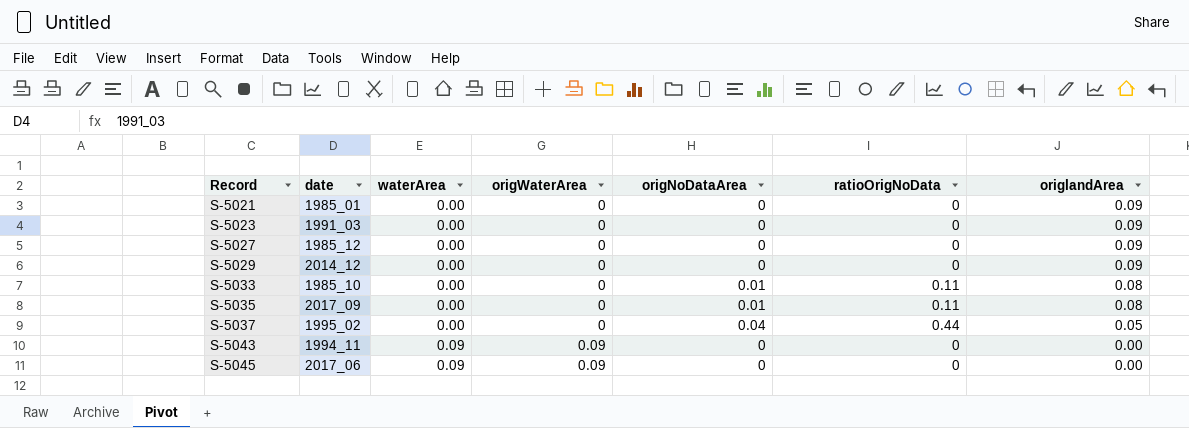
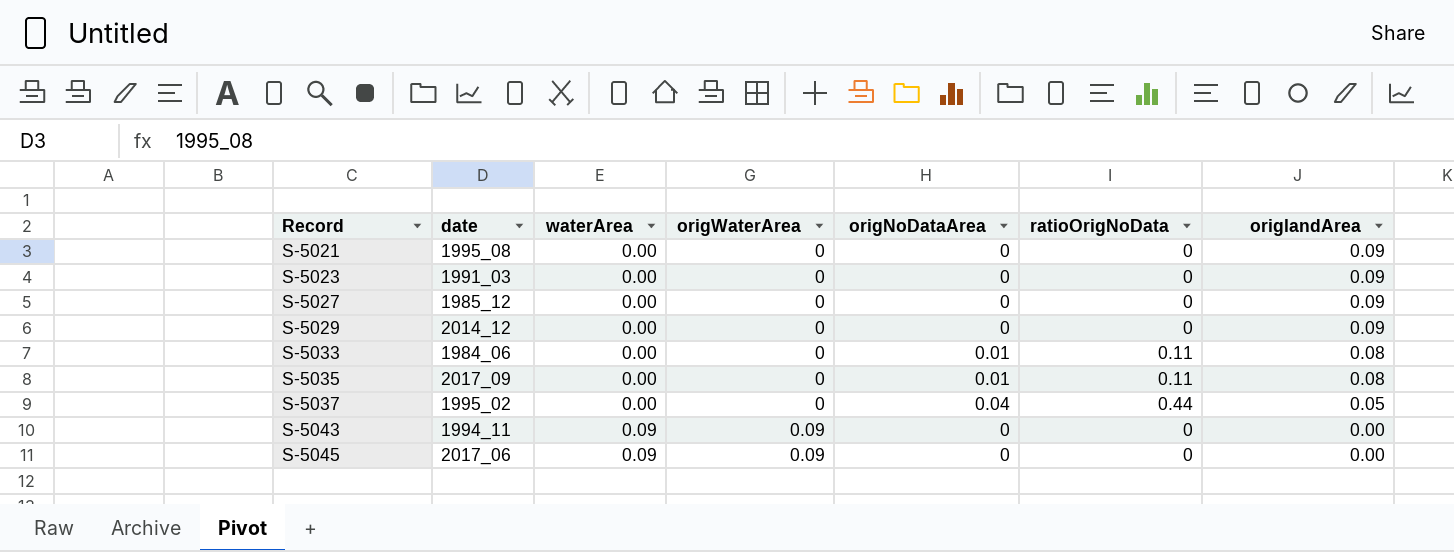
S-5021 | date: 1985_01 -> 1995_08
S-5033 | date: 1985_10 -> 1984_06

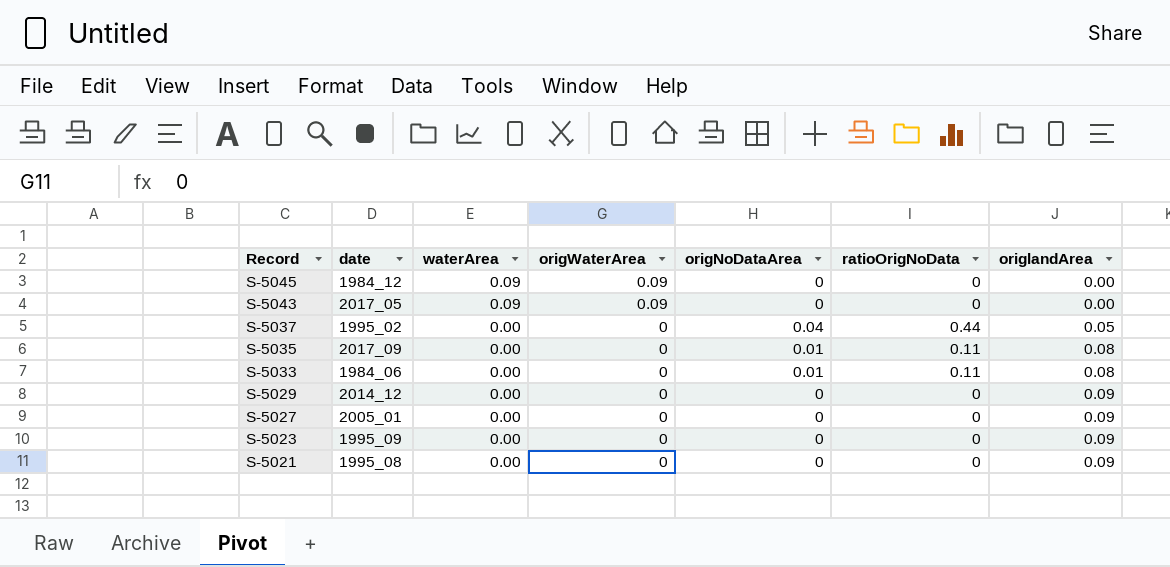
row order: Record ascending -> Record descending
S-5045 | date: 2017_06 -> 1984_12
S-5043 | date: 1994_11 -> 2017_05
S-5027 | date: 1985_12 -> 2005_01
S-5023 | date: 1991_03 -> 1995_09

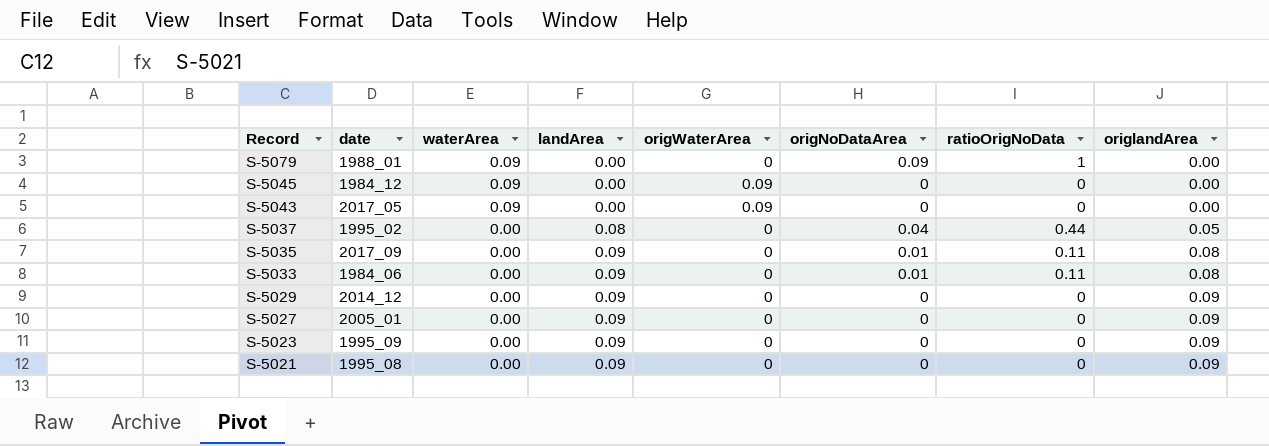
column landArea | position: none -> 4
row S-5079: none -> 1988_01 | 0.09 | 0.00 | 0 | 0.09 | 1 | 0.00

